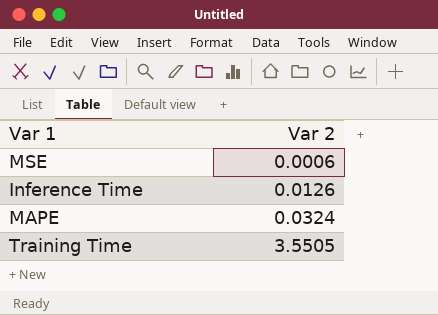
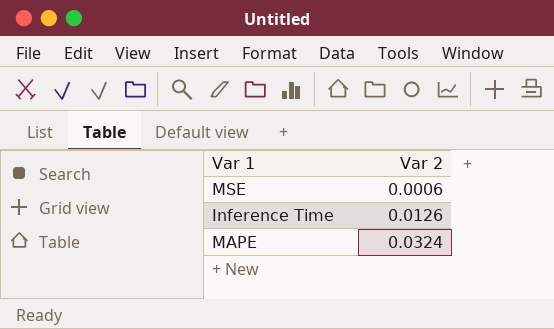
row Training Time: 3.5505 -> none

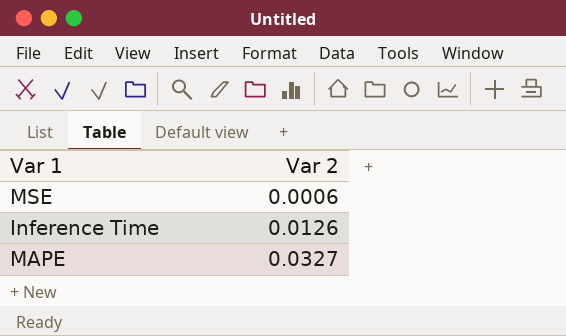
MAPE | Var 2: 0.0324 -> 0.0327

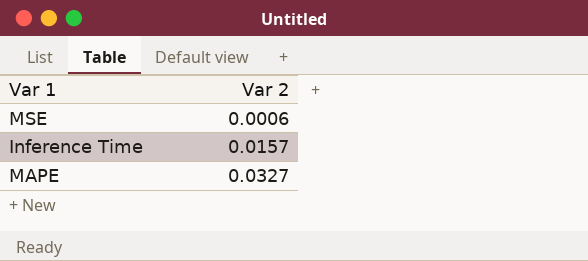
Inference Time | Var 2: 0.0126 -> 0.0157

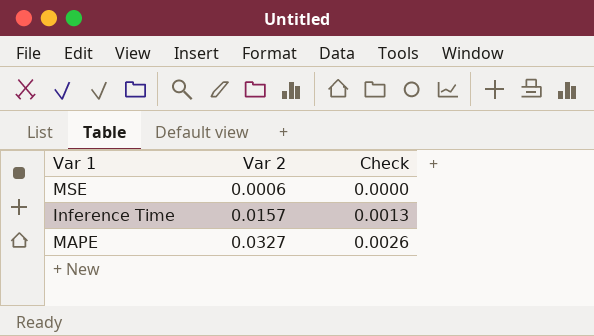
column Check | formula: none -> [Var 2] * 0.08

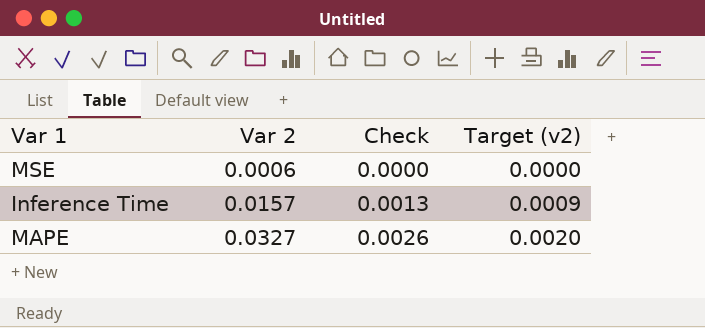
column Target (v2) | formula: none -> [Var 2] * 0.06

